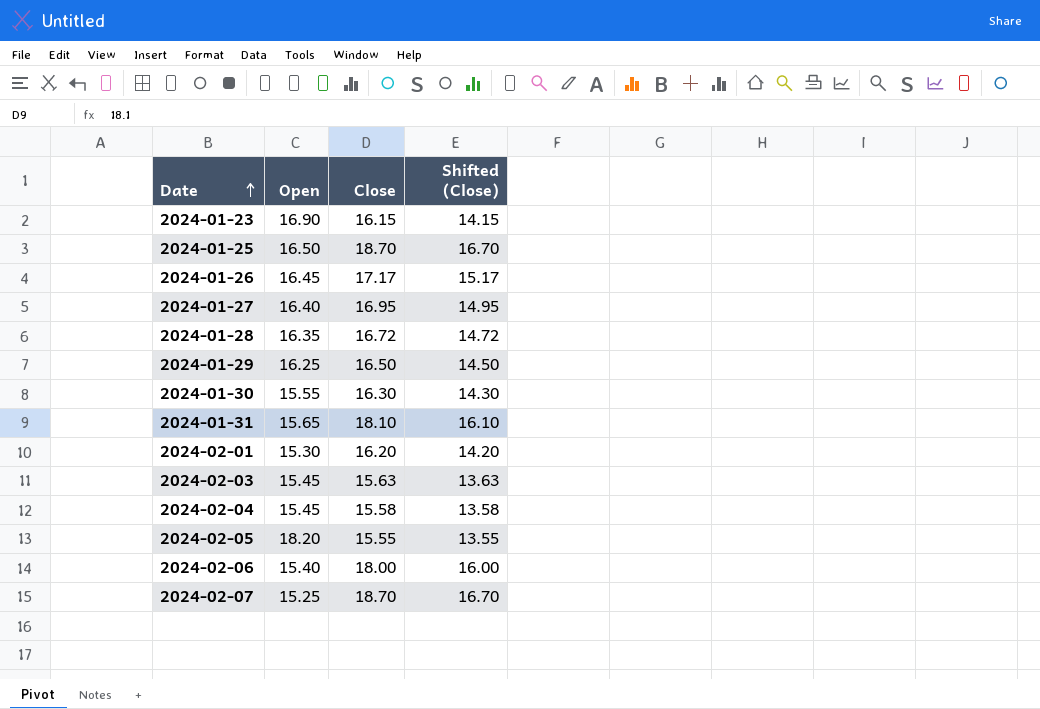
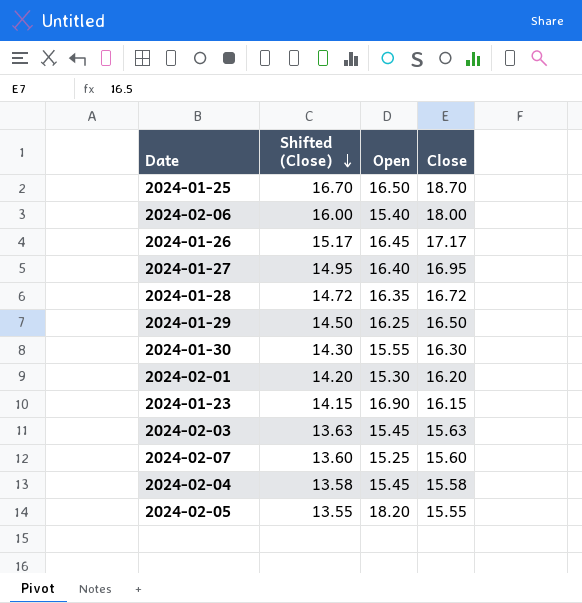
row order: Date ascending -> Shifted (Close) descending
column Shifted (Close) | position: 4 -> 2
row 2024-01-31: 15.65 | 18.10 | 16.10 -> none
2024-02-07 | Shifted (Close): 16.70 -> 13.60
2024-02-07 | Close: 18.70 -> 15.60

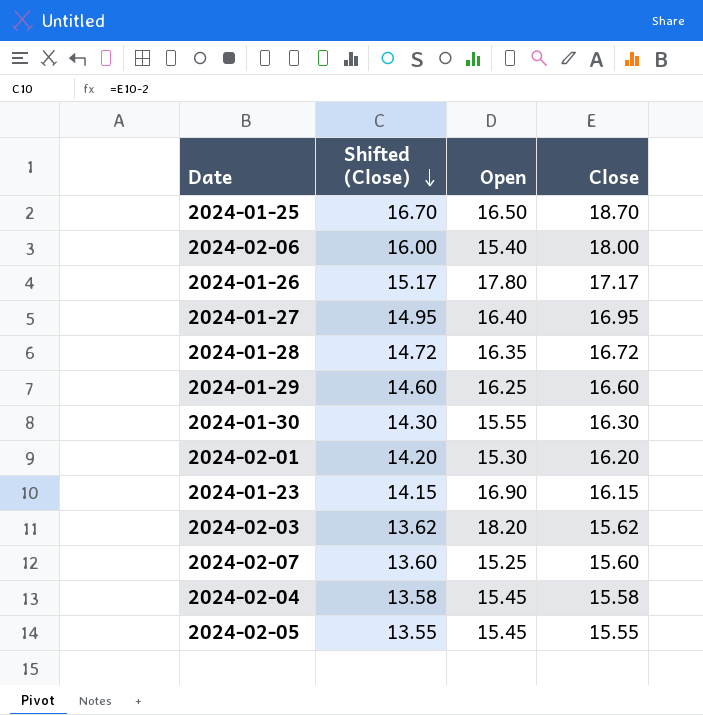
2024-01-26 | Open: 16.45 -> 17.80
2024-01-29 | Shifted (Close): 14.50 -> 14.60
2024-01-29 | Close: 16.50 -> 16.60
2024-02-03 | Shifted (Close): 13.63 -> 13.62
2024-02-03 | Open: 15.45 -> 18.20
2024-02-03 | Close: 15.63 -> 15.62
2024-02-05 | Open: 18.20 -> 15.45

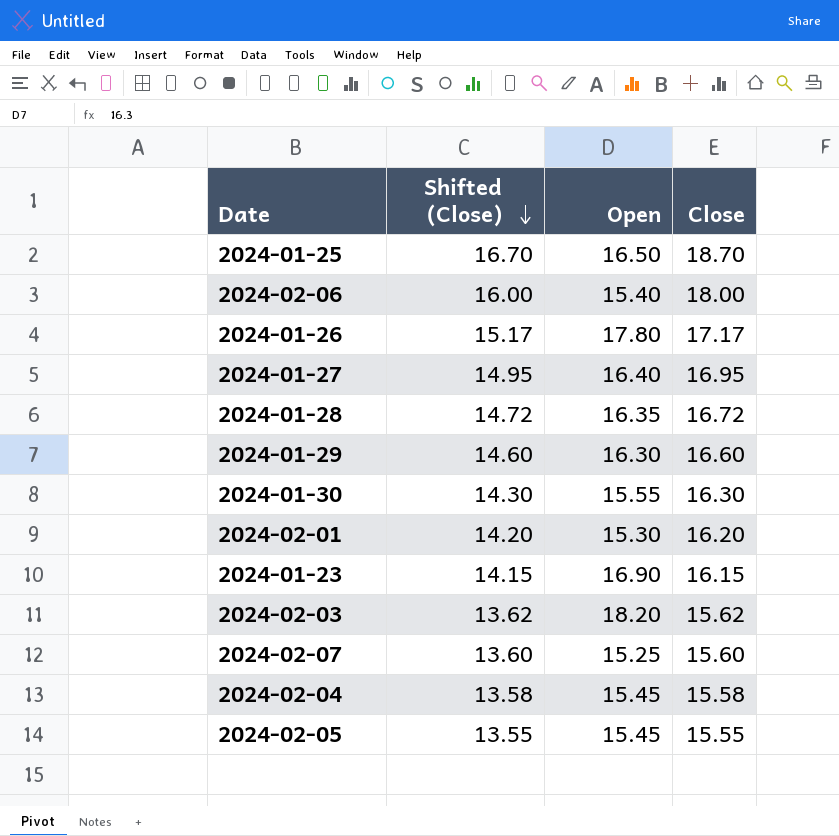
2024-01-29 | Open: 16.25 -> 16.30

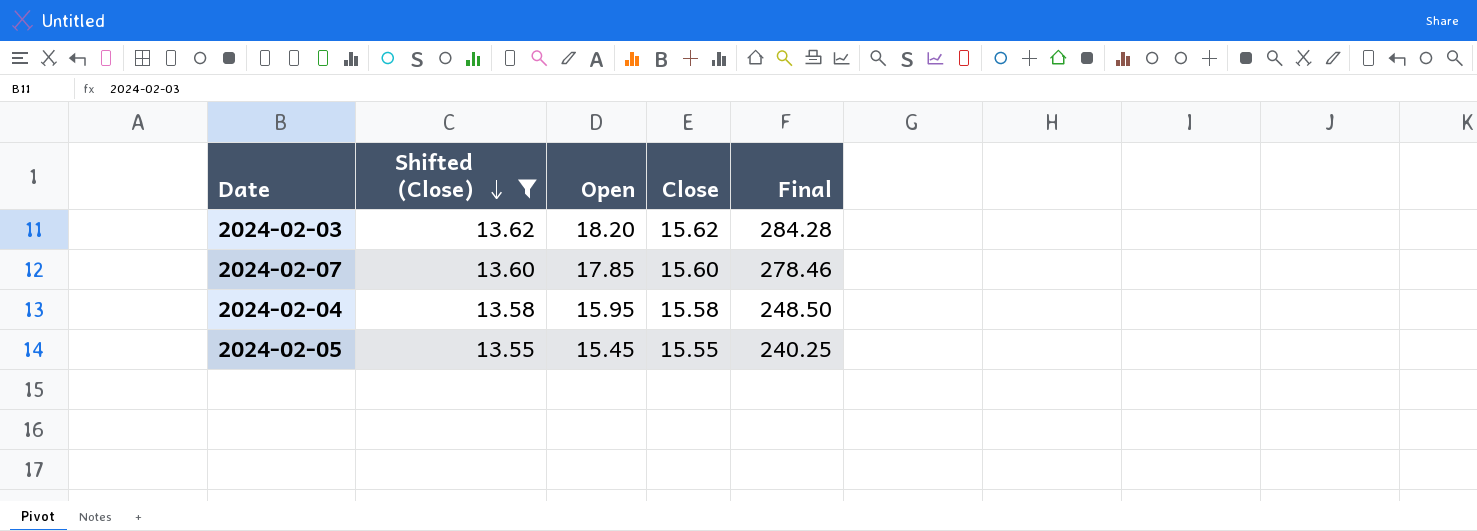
filter: none -> Shifted (Close) <= 13.62
column Final | formula: none -> [Open] * [Close]
2024-02-07 | Open: 15.25 -> 17.85
2024-02-04 | Open: 15.45 -> 15.95

